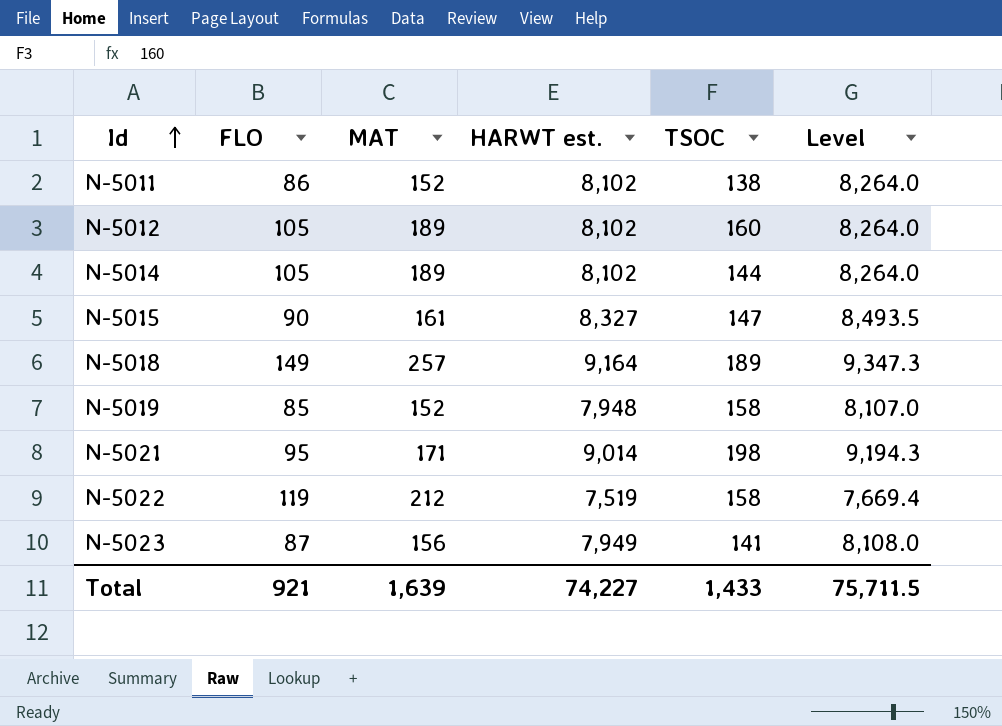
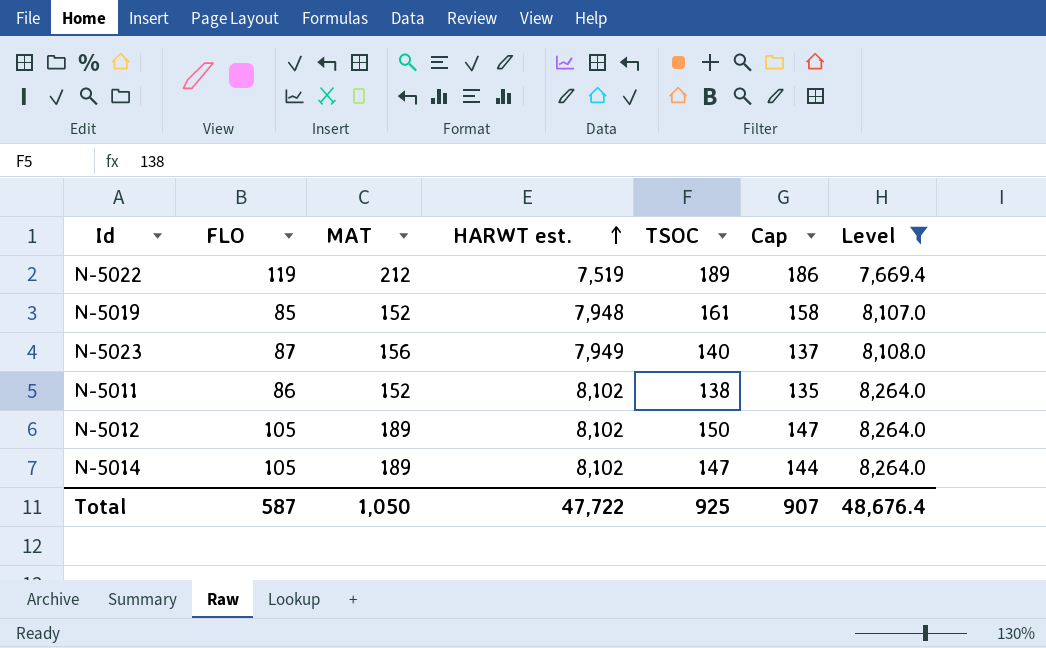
filter: none -> Level <= 8,264.0
row order: Id ascending -> HARWT est. ascending
column Cap | formula: none -> [TSOC] - 3
N-5022 | TSOC: 158 -> 189
N-5019 | TSOC: 158 -> 161
N-5023 | TSOC: 141 -> 140
N-5012 | TSOC: 160 -> 150
N-5014 | TSOC: 144 -> 147
Total | FLO: 921 -> 587
Total | MAT: 1,639 -> 1,050
Total | HARWT est.: 74,227 -> 47,722
Total | TSOC: 1,433 -> 925
Total | Level: 75,711.5 -> 48,676.4

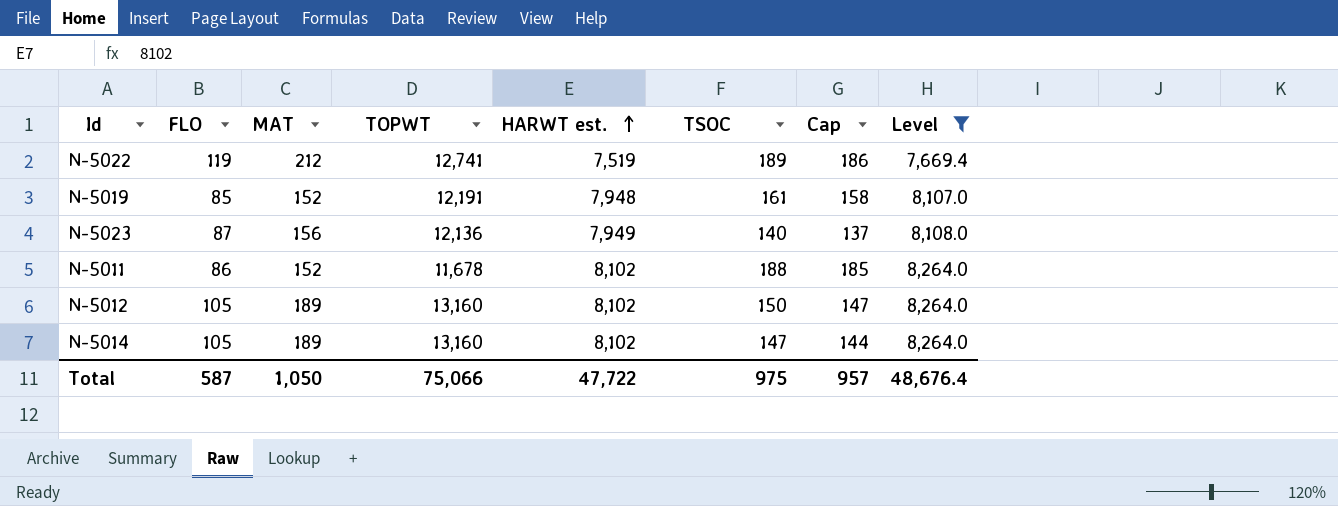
column TOPWT | position: none -> 4
N-5011 | TSOC: 138 -> 188
N-5011 | Cap: 135 -> 185
Total | TSOC: 925 -> 975
Total | Cap: 907 -> 957

